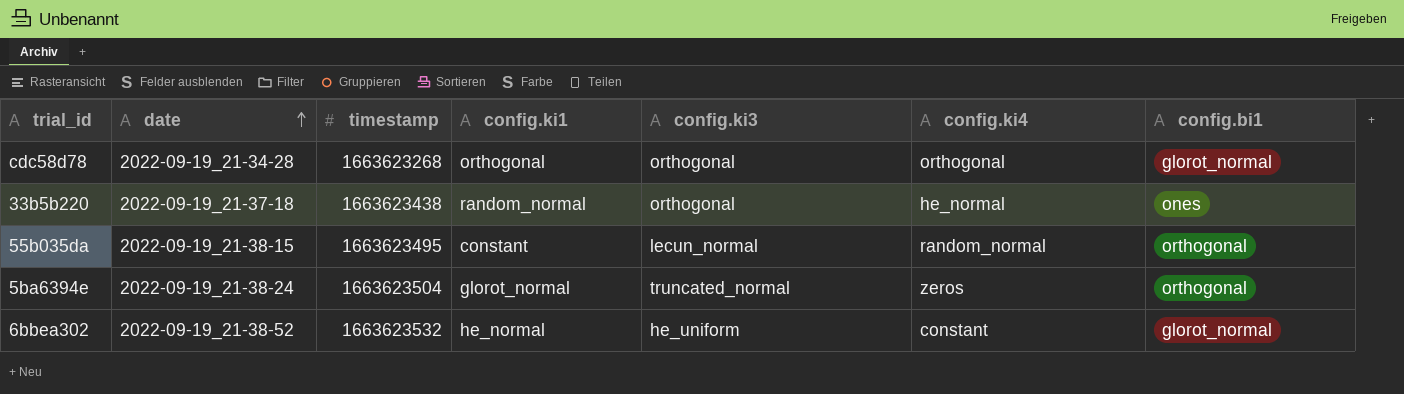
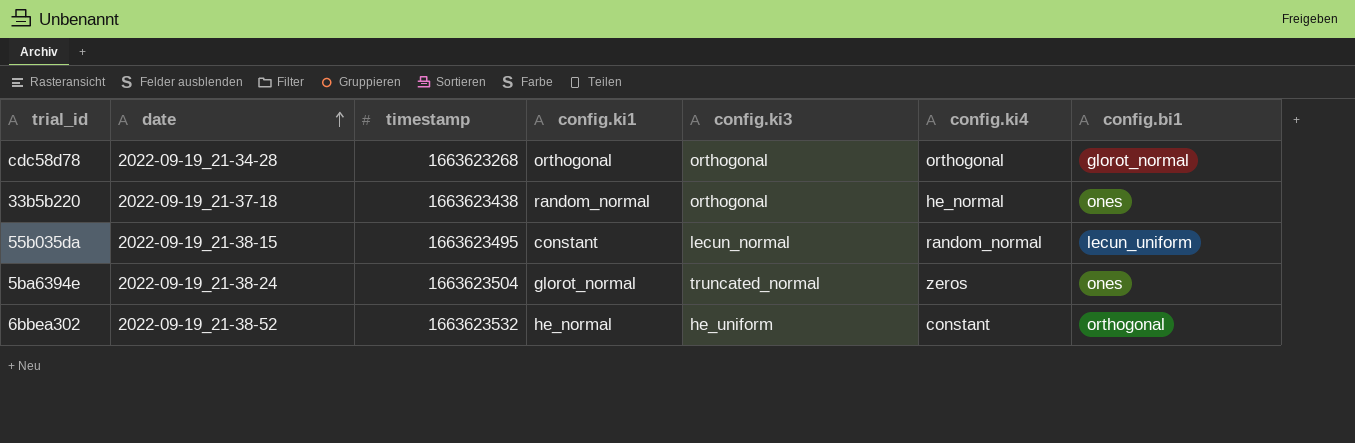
55b035da | config.bi1: orthogonal -> lecun_uniform
5ba6394e | config.bi1: orthogonal -> ones
6bbea302 | config.bi1: glorot_normal -> orthogonal

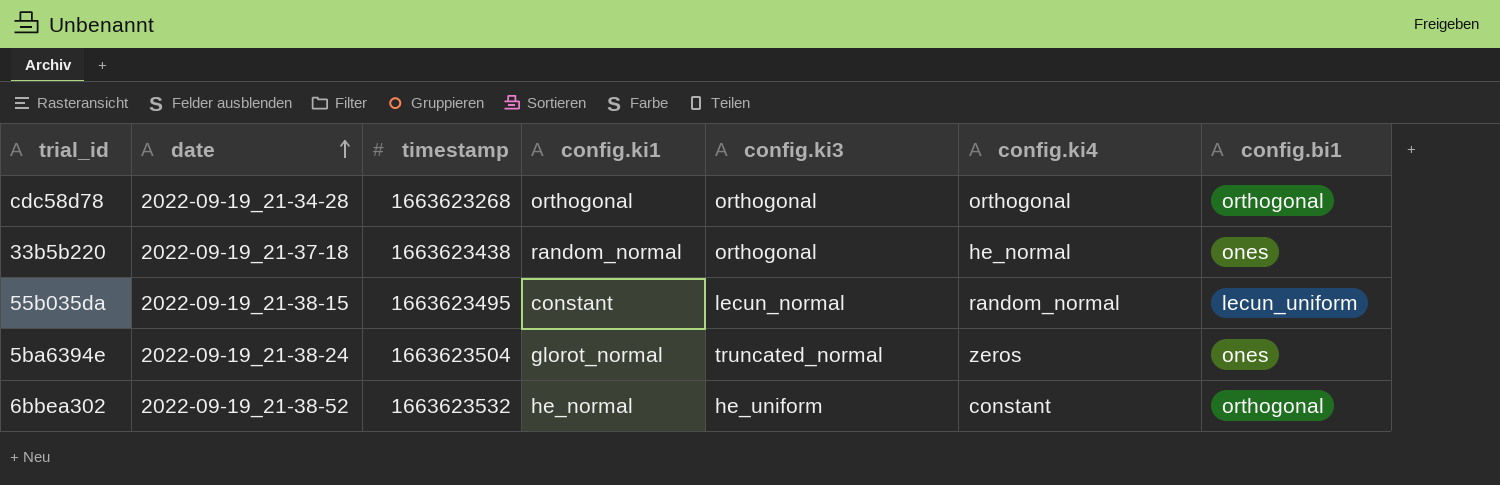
cdc58d78 | config.bi1: glorot_normal -> orthogonal

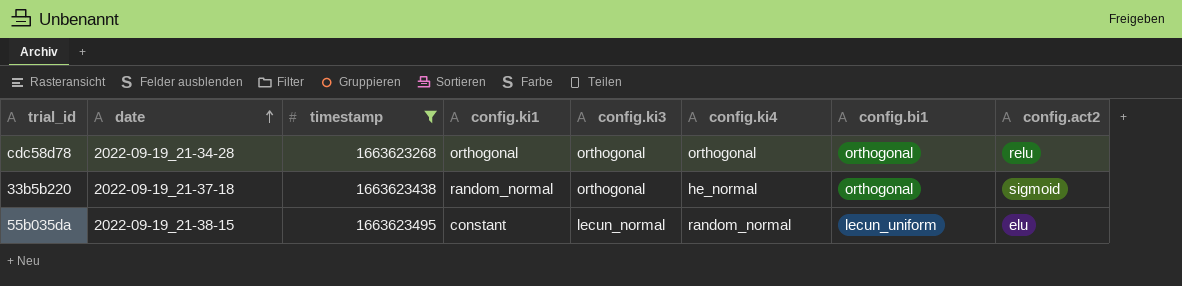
filter: none -> timestamp <= 1663623495
column config.act2 | position: none -> 8
33b5b220 | config.bi1: ones -> orthogonal

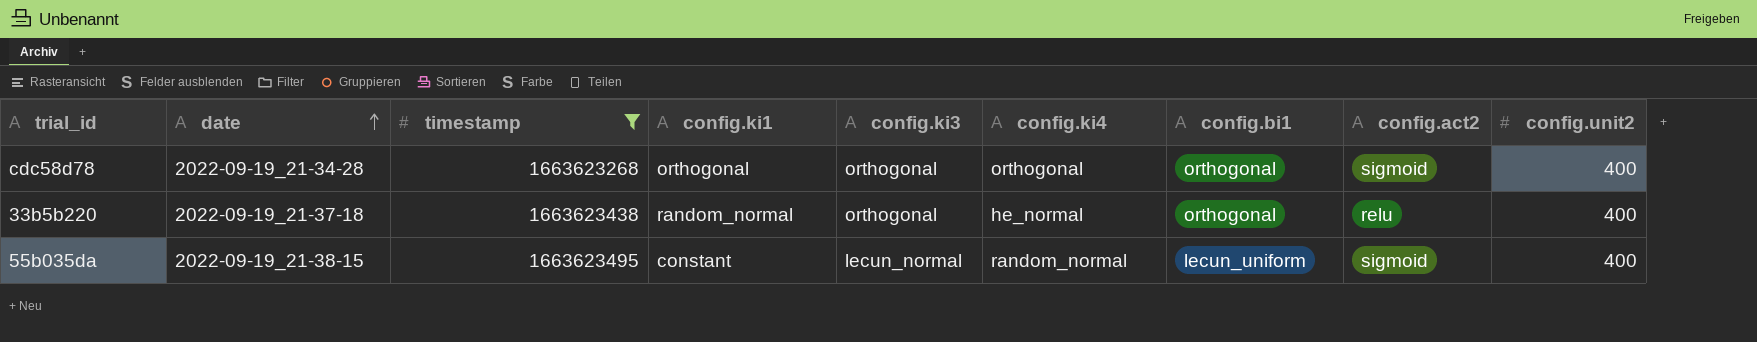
column config.unit2 | position: none -> 9
cdc58d78 | config.act2: relu -> sigmoid
33b5b220 | config.act2: sigmoid -> relu
55b035da | config.act2: elu -> sigmoid

